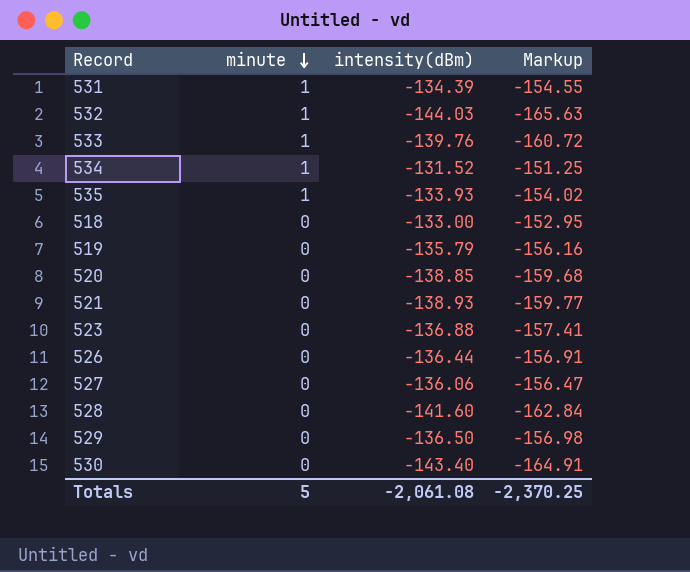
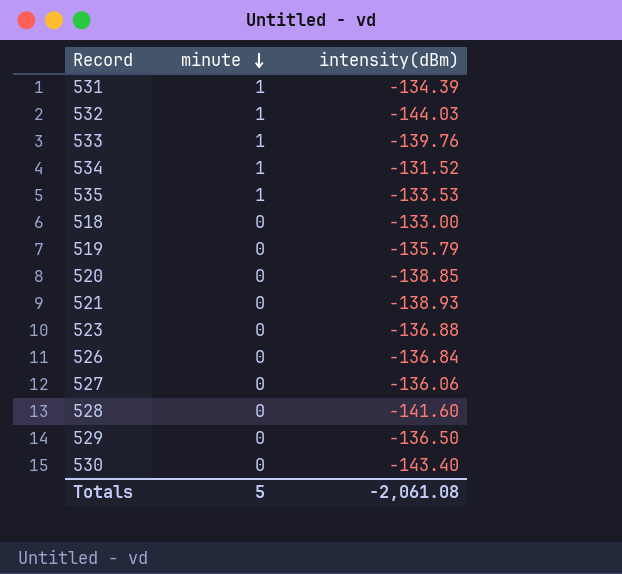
column Markup | formula: [intensity(dBm)] * 1.15 -> none
535 | intensity(dBm): -133.93 -> -133.53
526 | intensity(dBm): -136.44 -> -136.84

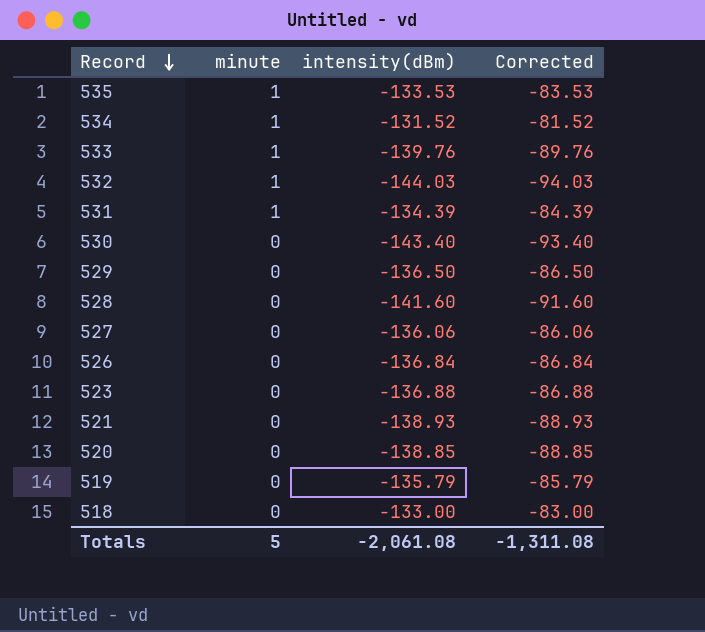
row order: minute descending -> Record descending
column Corrected | formula: none -> [intensity(dBm)] + 50

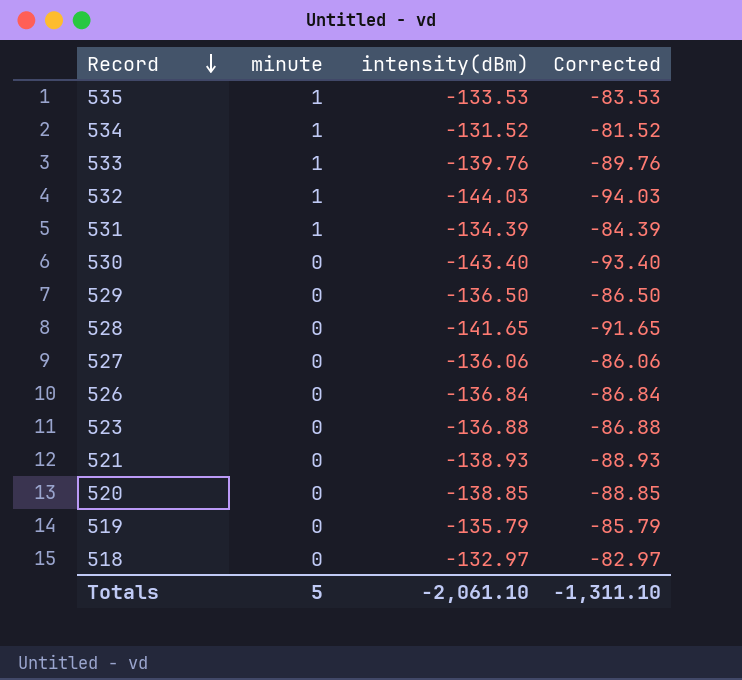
528 | intensity(dBm): -141.60 -> -141.65
528 | Corrected: -91.60 -> -91.65
518 | intensity(dBm): -133.00 -> -132.97
518 | Corrected: -83.00 -> -82.97
Totals | intensity(dBm): -2,061.08 -> -2,061.10
Totals | Corrected: -1,311.08 -> -1,311.10

